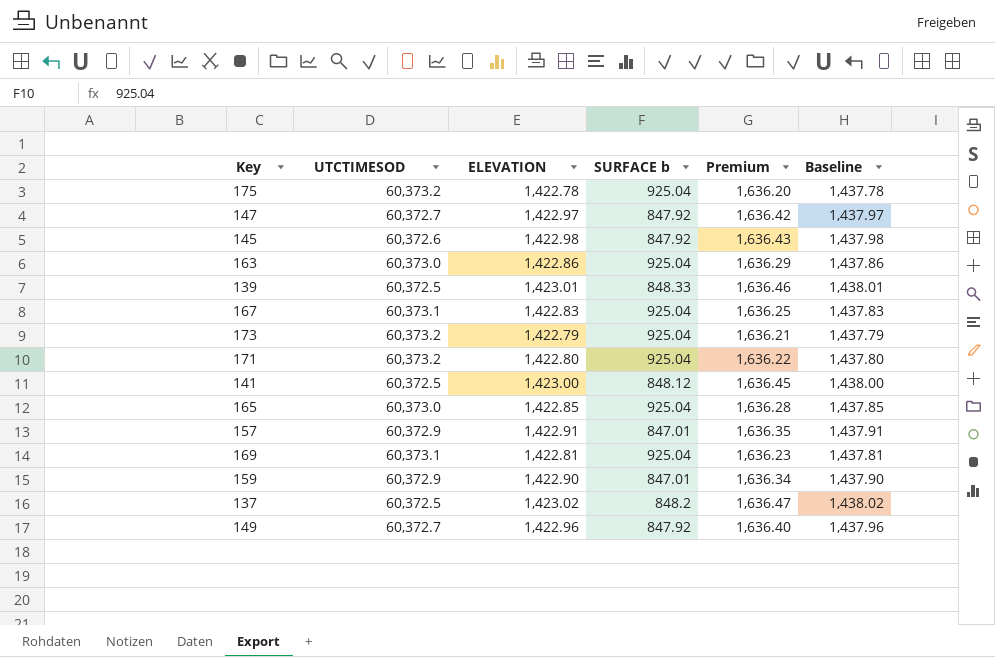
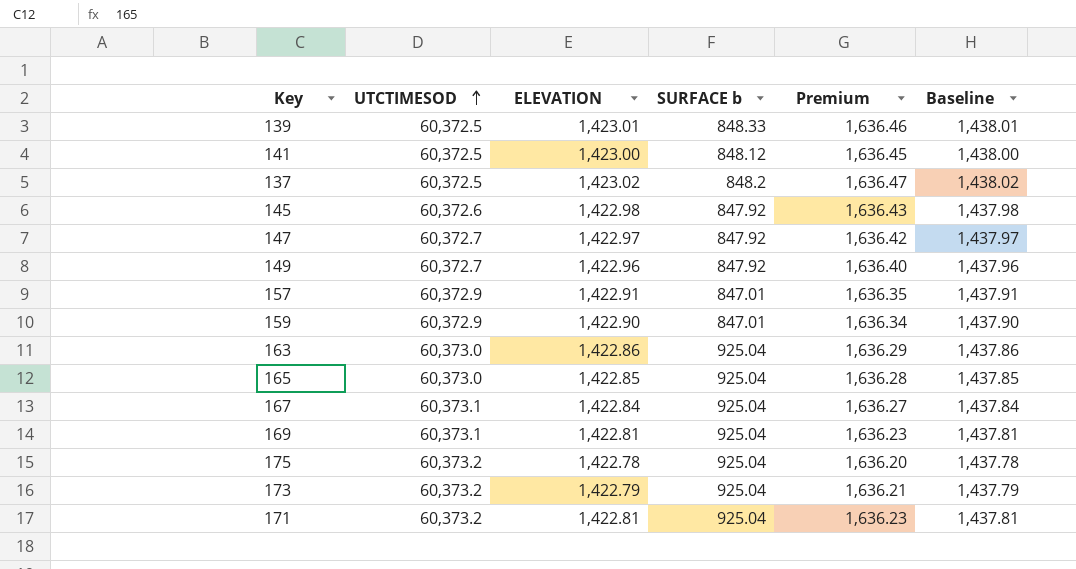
row order: none -> UTCTIMESOD ascending
167 | ELEVATION: 1,422.83 -> 1,422.84
167 | Premium: 1,636.25 -> 1,636.27
167 | Baseline: 1,437.83 -> 1,437.84
171 | ELEVATION: 1,422.80 -> 1,422.81
171 | Premium: 1,636.22 -> 1,636.23
171 | Baseline: 1,437.80 -> 1,437.81

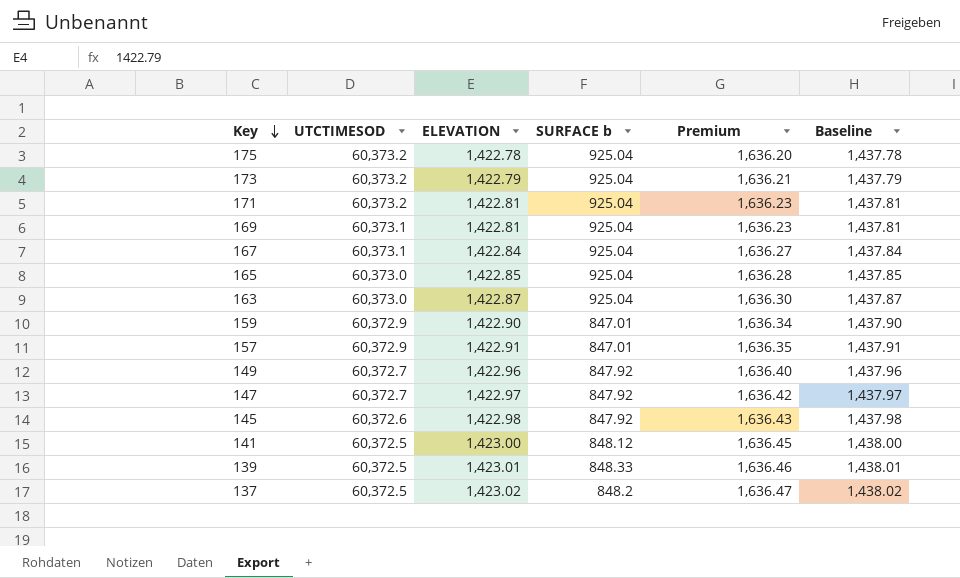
row order: UTCTIMESOD ascending -> Key descending
163 | ELEVATION: 1,422.86 -> 1,422.87
163 | Premium: 1,636.29 -> 1,636.30
163 | Baseline: 1,437.86 -> 1,437.87

